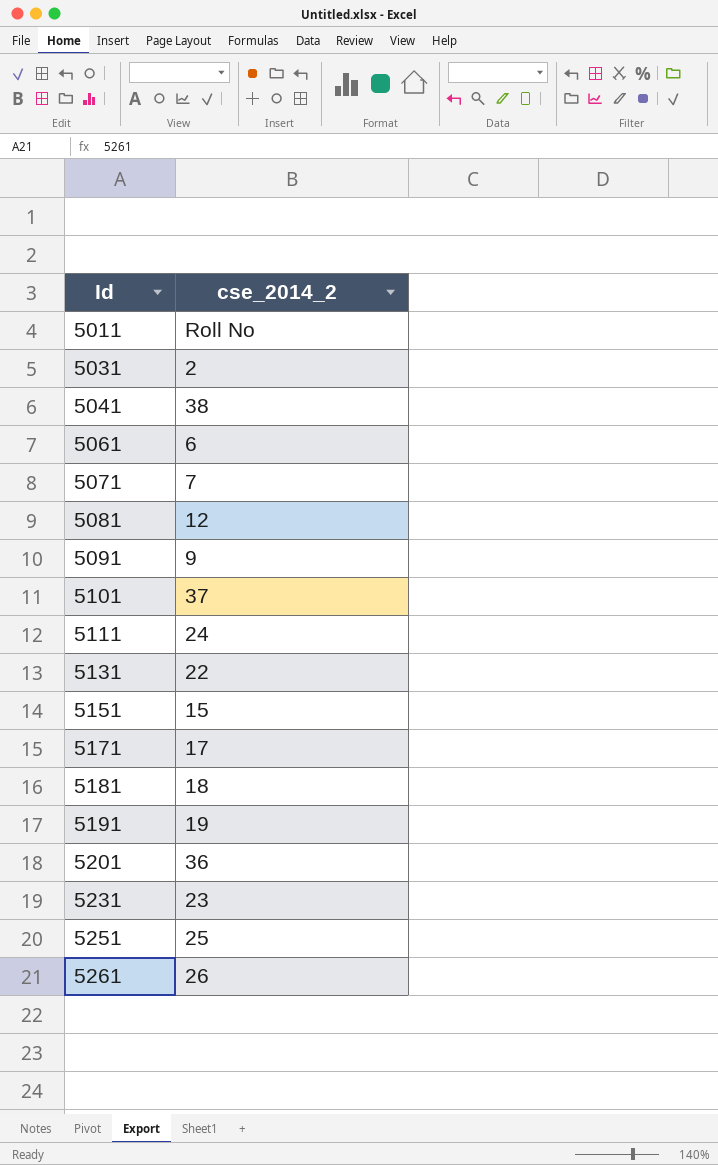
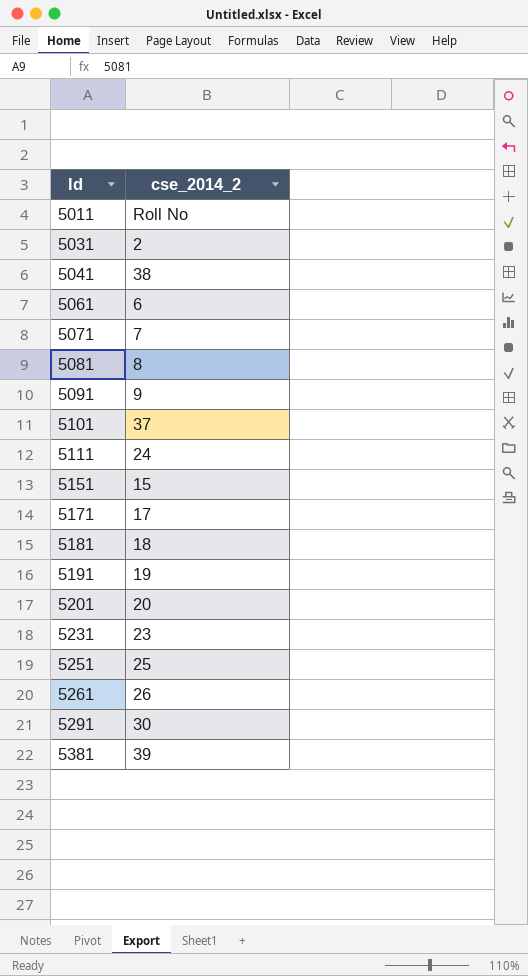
row 5131: 22 -> none
5081 | cse_2014_2: 12 -> 8
5201 | cse_2014_2: 36 -> 20
row 5291: none -> 30
row 5381: none -> 39

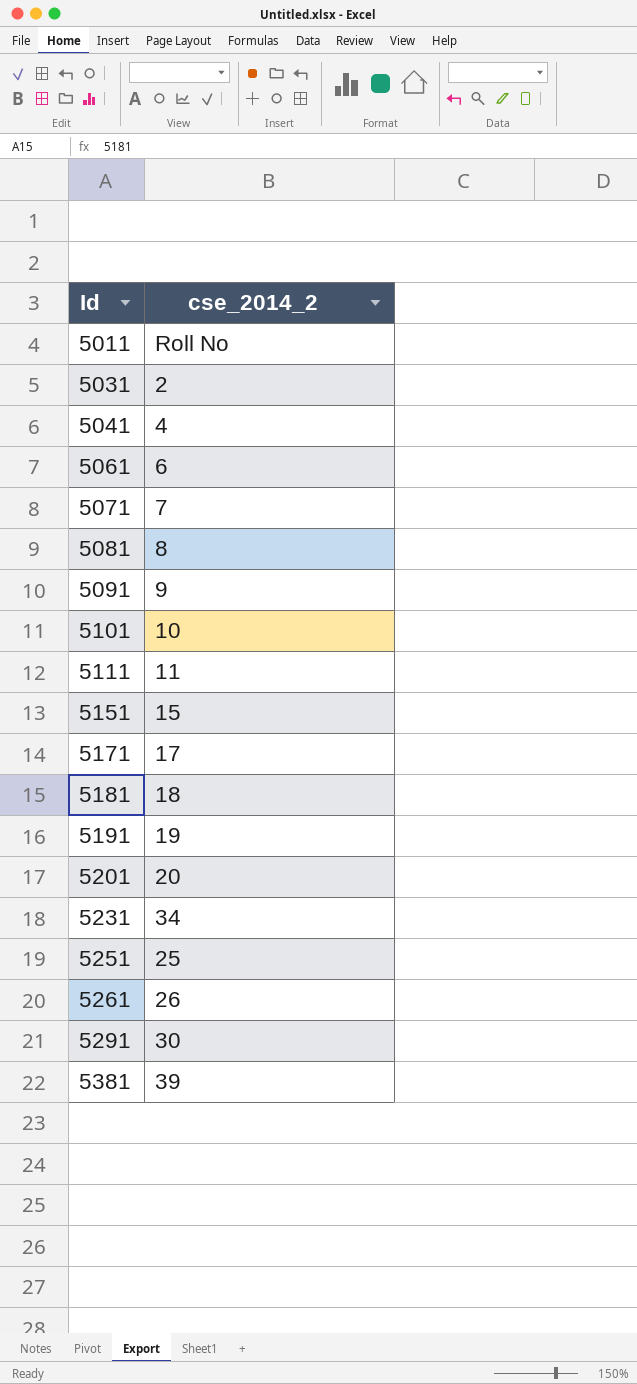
5041 | cse_2014_2: 38 -> 4
5101 | cse_2014_2: 37 -> 10
5111 | cse_2014_2: 24 -> 11
5231 | cse_2014_2: 23 -> 34

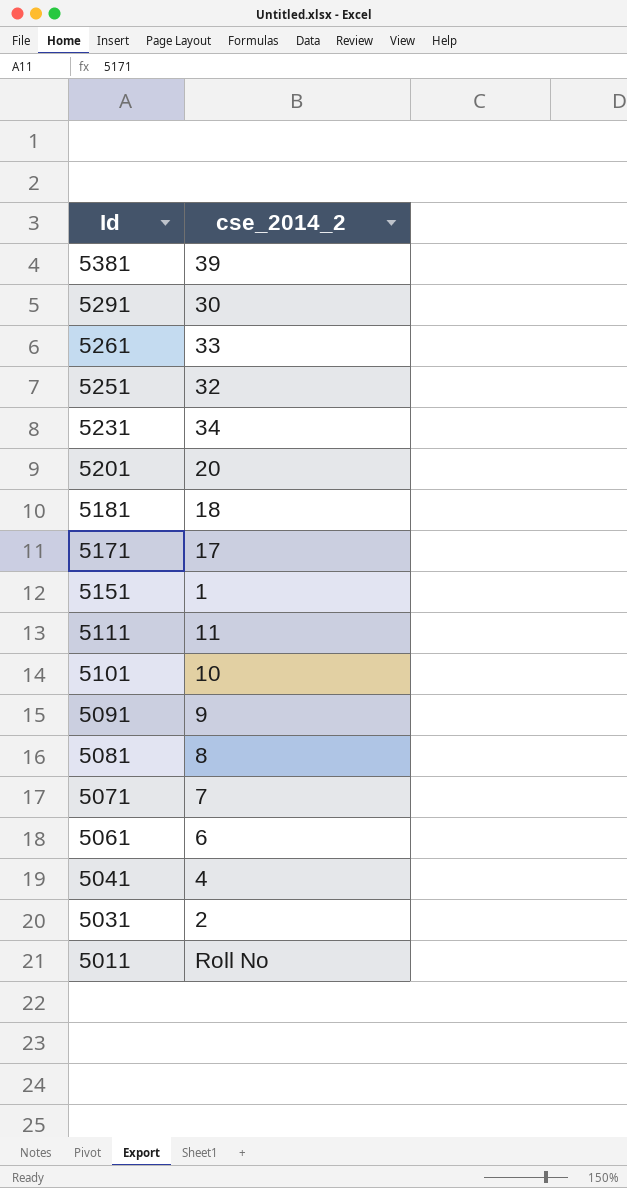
row order: Id ascending -> Id descending
row 5191: 19 -> none
5261 | cse_2014_2: 26 -> 33
5251 | cse_2014_2: 25 -> 32
5151 | cse_2014_2: 15 -> 1

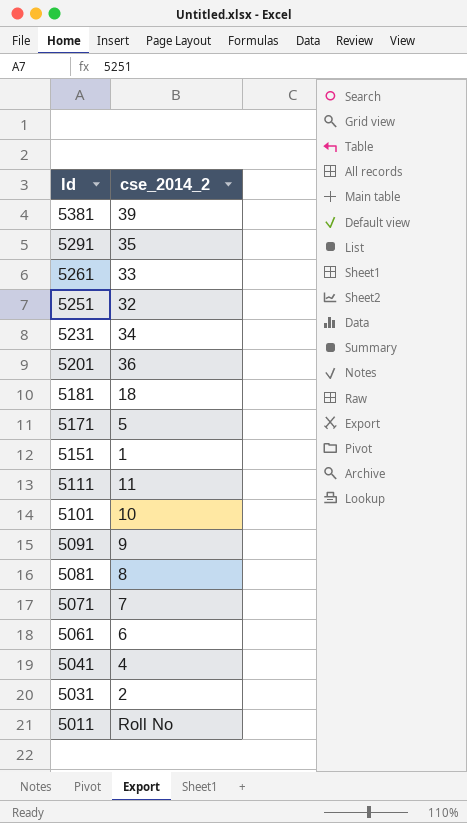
5291 | cse_2014_2: 30 -> 35
5201 | cse_2014_2: 20 -> 36
5171 | cse_2014_2: 17 -> 5

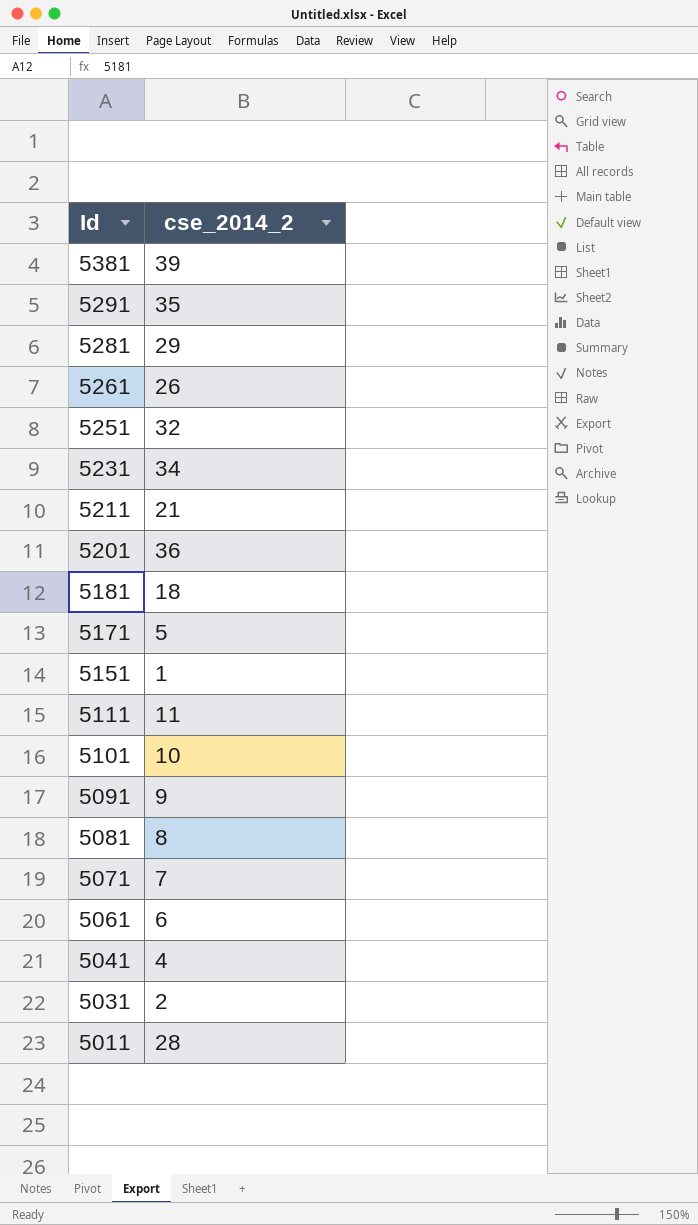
row 5281: none -> 29
5261 | cse_2014_2: 33 -> 26
row 5211: none -> 21
5011 | cse_2014_2: Roll No -> 28

